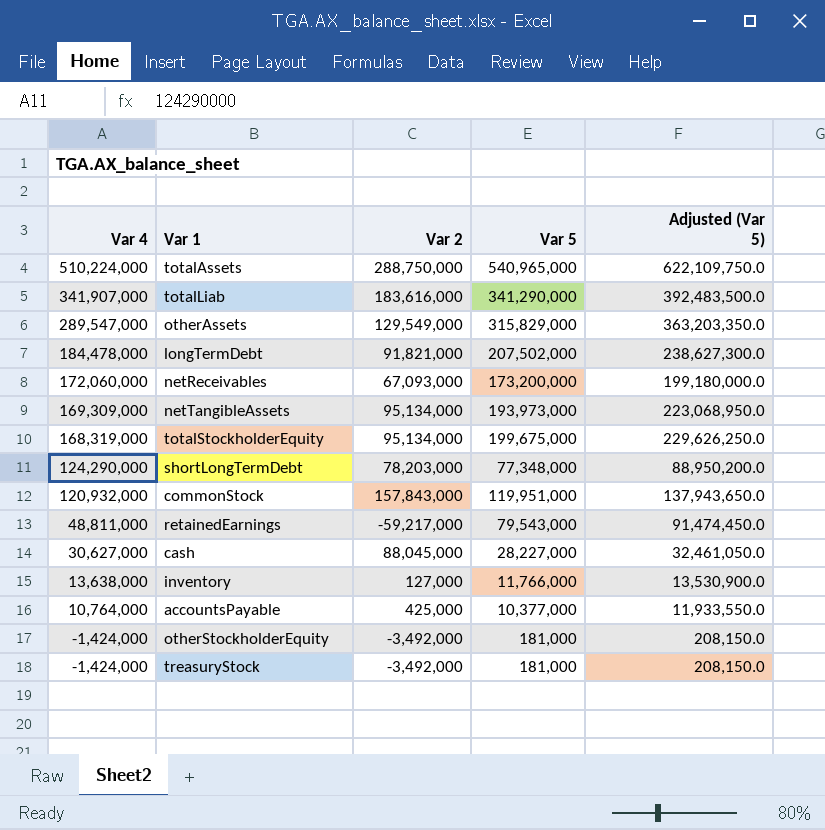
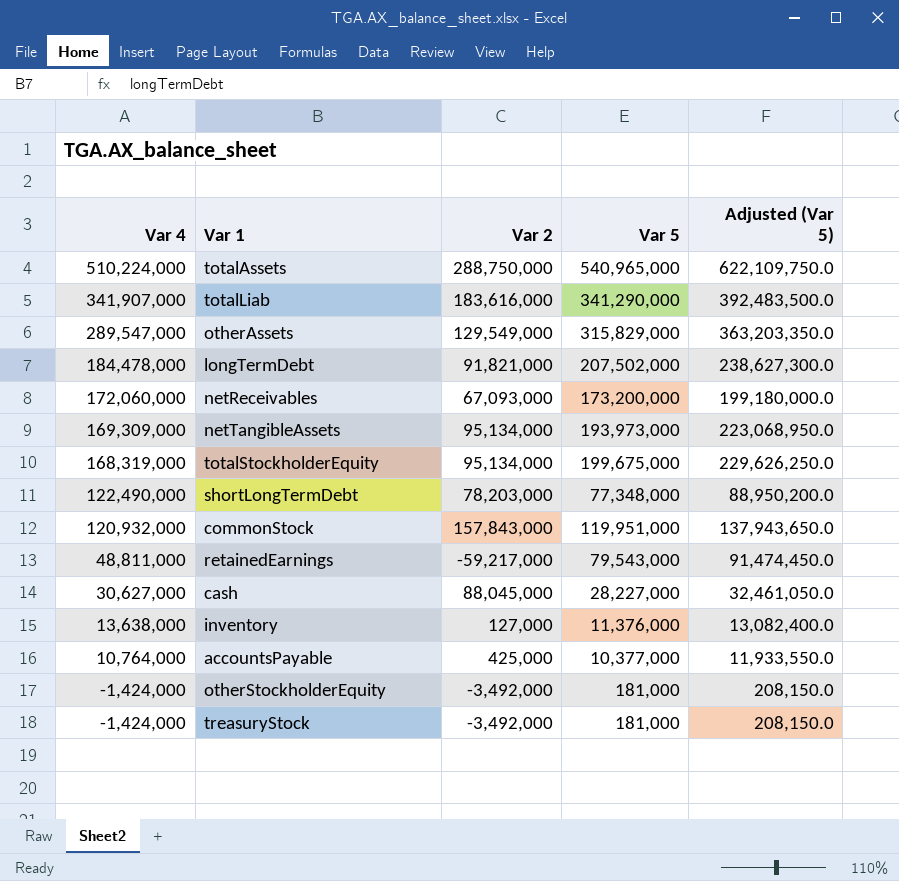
shortLongTermDebt | Var 4: 124,290,000 -> 122,490,000
inventory | Var 5: 11,766,000 -> 11,376,000
inventory | Adjusted (Var 5): 13,530,900.0 -> 13,082,400.0

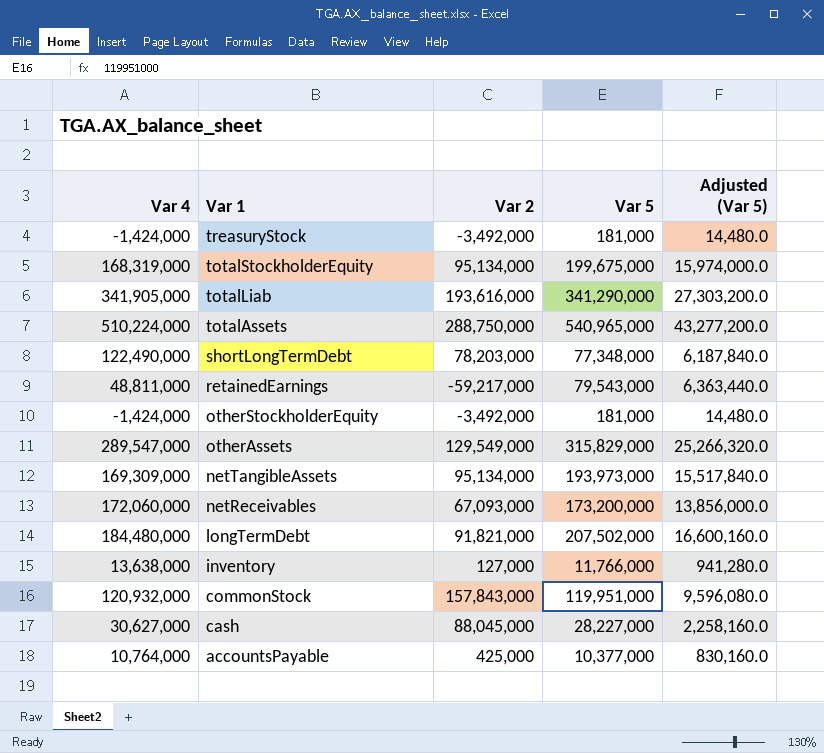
row order: Var 4 descending -> Var 1 descending
column Adjusted (Var 5) | formula: [Var 5] * 1.15 -> [Var 5] * 0.08
totalLiab | Var 4: 341,907,000 -> 341,905,000
totalLiab | Var 2: 183,616,000 -> 193,616,000
longTermDebt | Var 4: 184,478,000 -> 184,480,000
inventory | Var 5: 11,376,000 -> 11,766,000

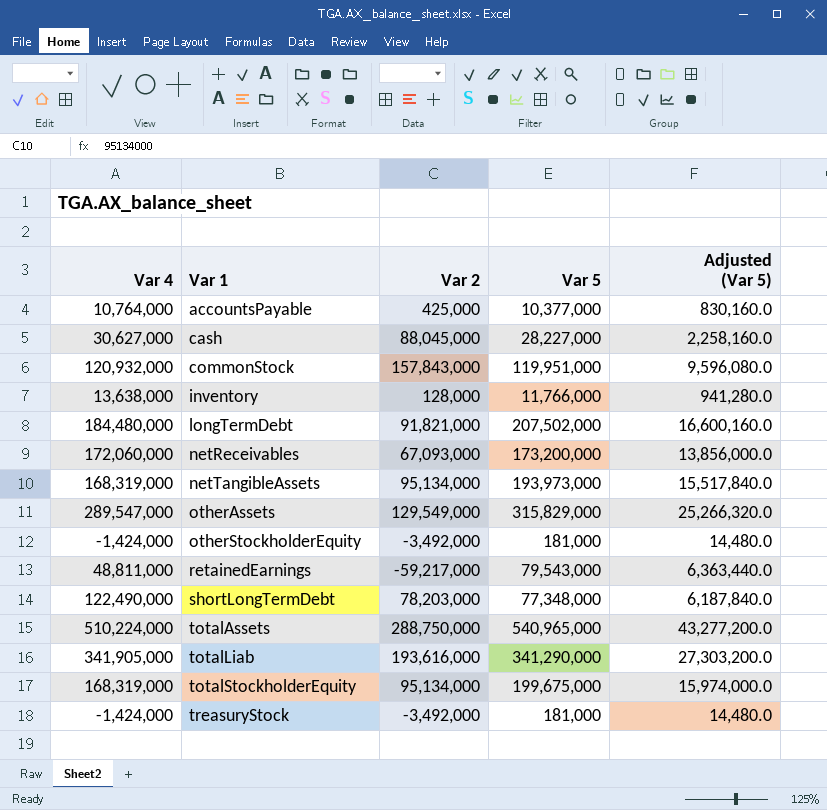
row order: Var 1 descending -> Var 1 ascending
inventory | Var 2: 127,000 -> 128,000
netTangibleAssets | Var 4: 169,309,000 -> 168,319,000

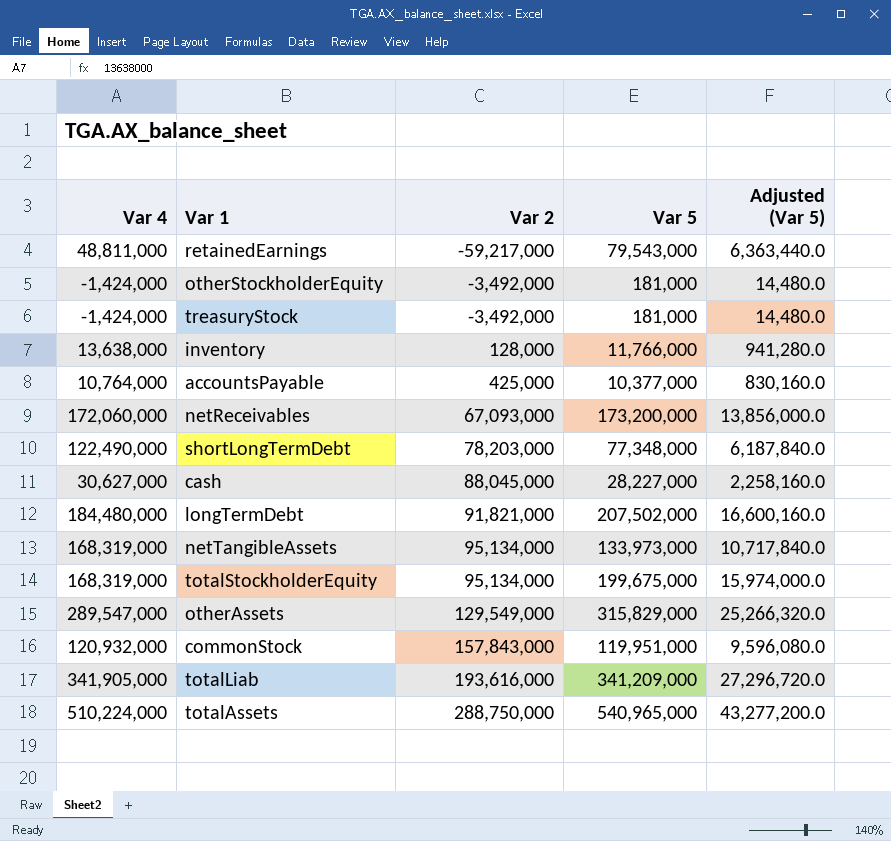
row order: Var 1 ascending -> Var 2 ascending
netTangibleAssets | Var 5: 193,973,000 -> 133,973,000
netTangibleAssets | Adjusted (Var 5): 15,517,840.0 -> 10,717,840.0
totalLiab | Var 5: 341,290,000 -> 341,209,000
totalLiab | Adjusted (Var 5): 27,303,200.0 -> 27,296,720.0

